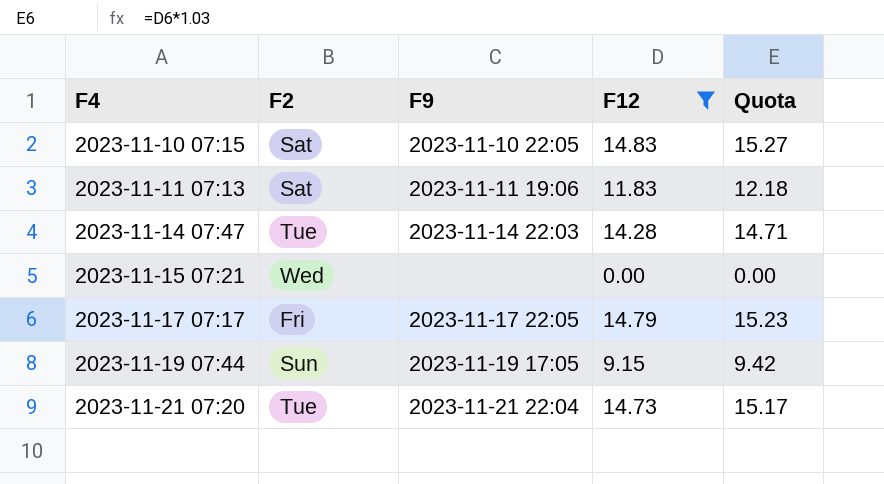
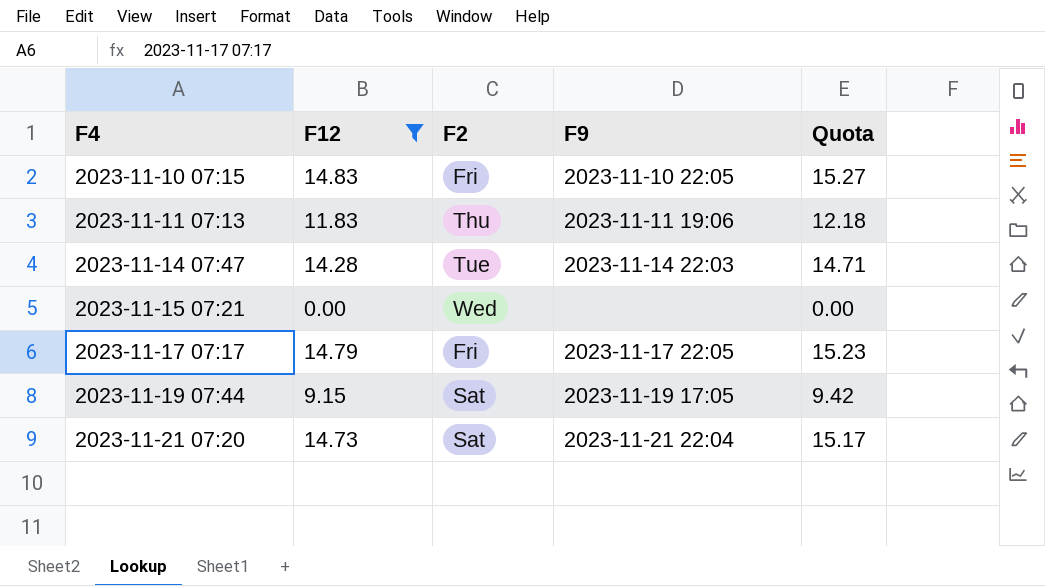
column F12 | position: 4 -> 2
2023-11-10 07:15 | F2: Sat -> Fri
2023-11-11 07:13 | F2: Sat -> Thu
2023-11-19 07:44 | F2: Sun -> Sat
2023-11-21 07:20 | F2: Tue -> Sat

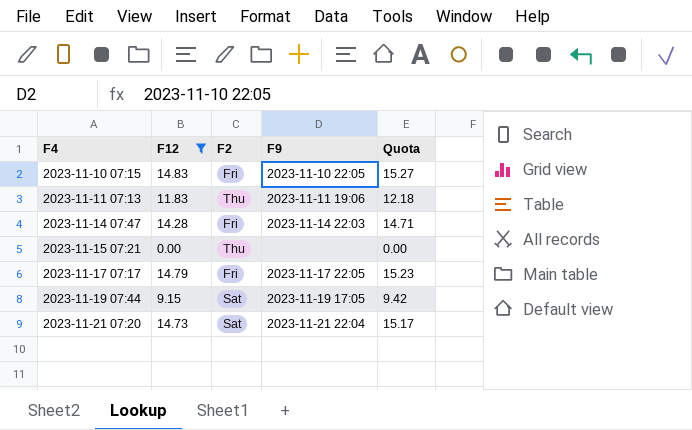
2023-11-14 07:47 | F2: Tue -> Fri
2023-11-15 07:21 | F2: Wed -> Thu

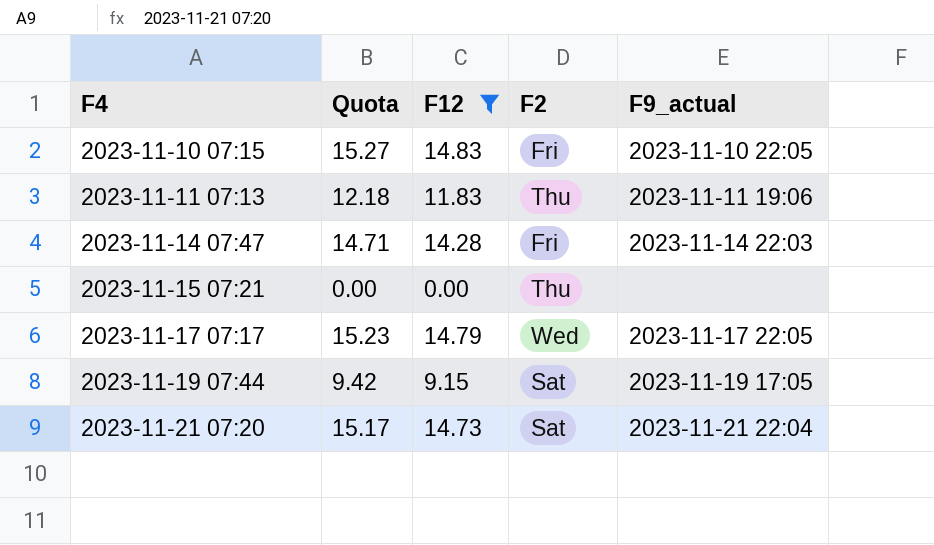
column Quota | position: 5 -> 2
column name: F9 -> F9_actual
2023-11-17 07:17 | F2: Fri -> Wed

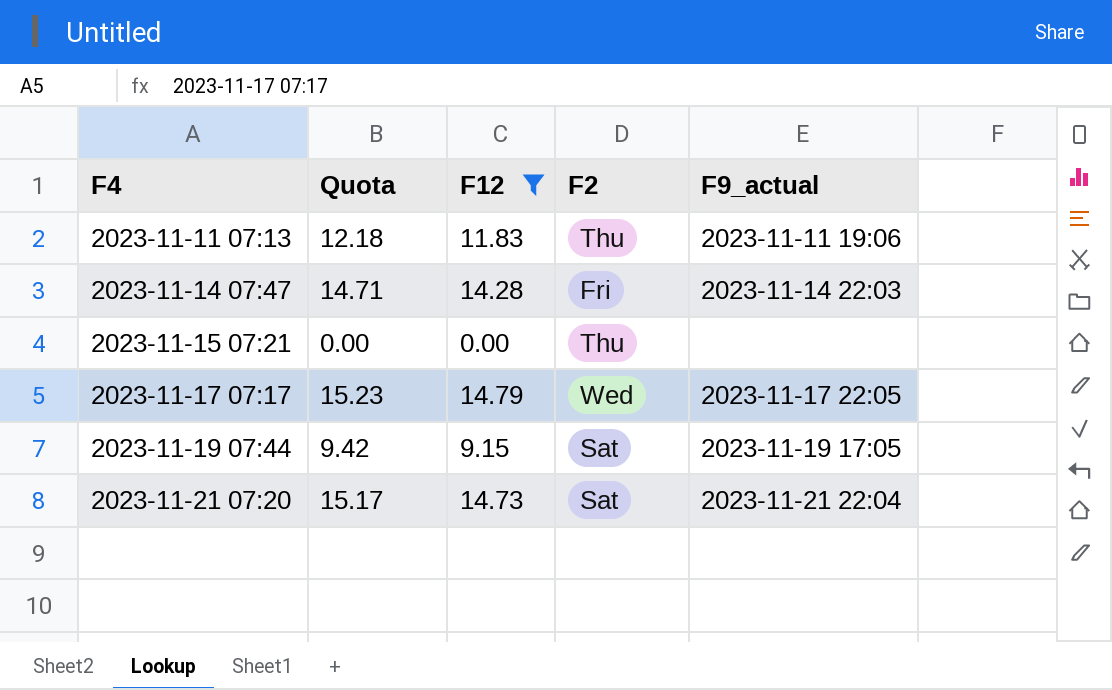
row 2023-11-10 07:15: 15.27 | 14.83 | Fri | 2023-11-10 22:05 -> none

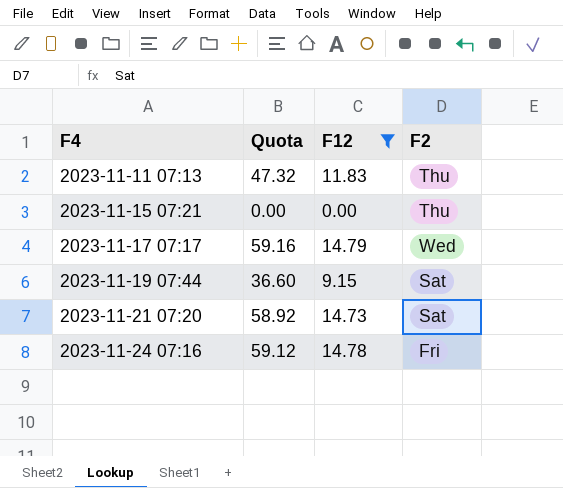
column F9_actual | position: 5 -> none
column Quota | formula: [F12] * 1.03 -> [F12] * 4
row 2023-11-14 07:47: 14.71 | 14.28 | Fri | 2023-11-14 22:03 -> none
row 2023-11-24 07:16: none -> 59.12 | 14.78 | Fri

